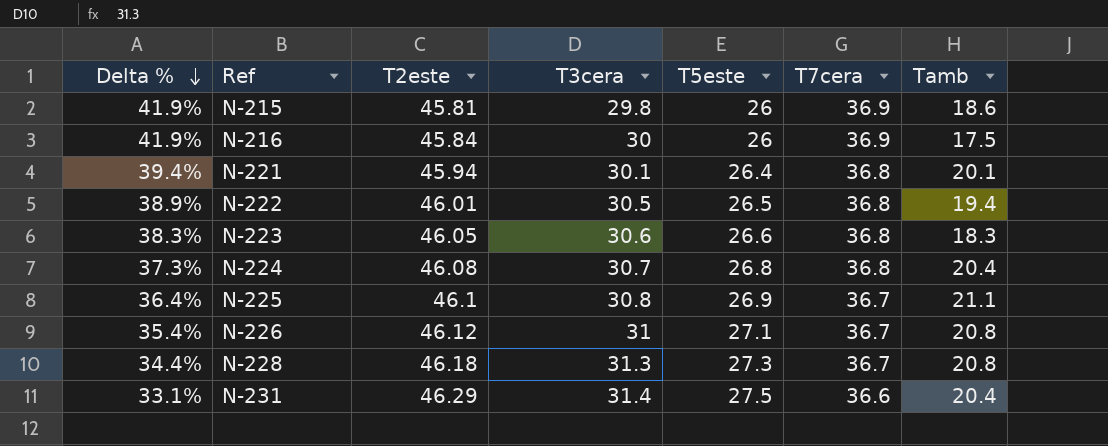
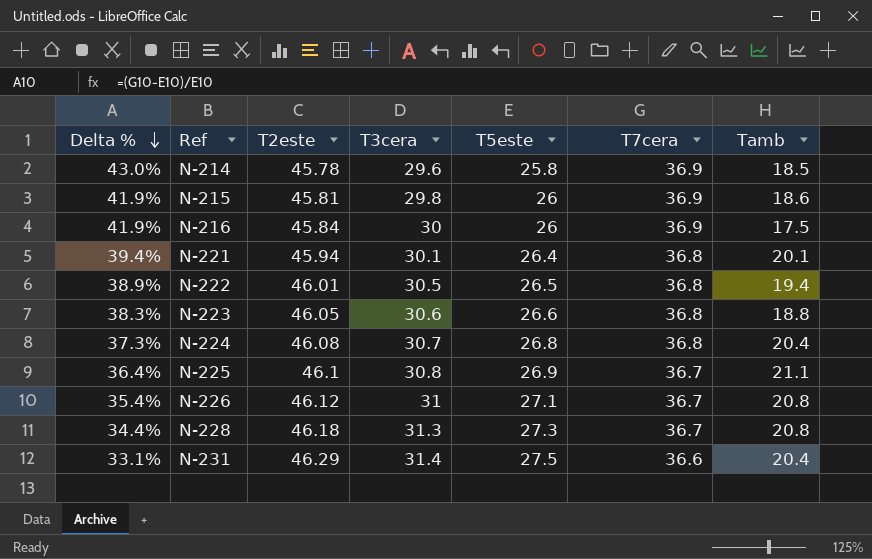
row N-214: none -> 43.0% | 45.78 | 29.6 | 25.8 | 36.9 | 18.5
N-223 | Tamb: 18.3 -> 18.8

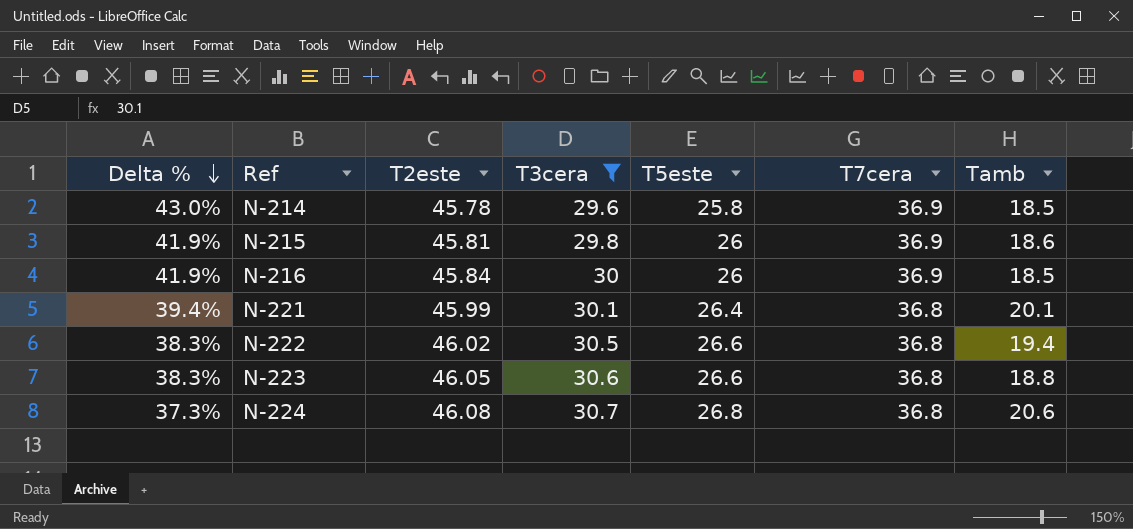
filter: none -> T3cera <= 30.7
N-216 | Tamb: 17.5 -> 18.5
N-221 | T2este: 45.94 -> 45.99
N-222 | Delta %: 38.9% -> 38.3%
N-222 | T2este: 46.01 -> 46.02
N-222 | T5este: 26.5 -> 26.6
N-224 | Tamb: 20.4 -> 20.6

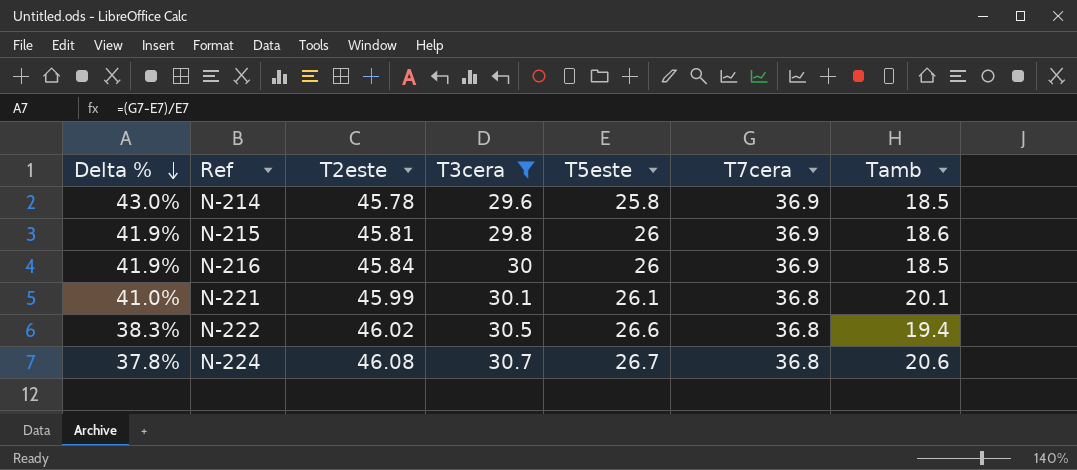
row N-223: 38.3% | 46.05 | 30.6 | 26.6 | 36.8 | 18.8 -> none
N-221 | Delta %: 39.4% -> 41.0%
N-221 | T5este: 26.4 -> 26.1
N-224 | Delta %: 37.3% -> 37.8%
N-224 | T5este: 26.8 -> 26.7

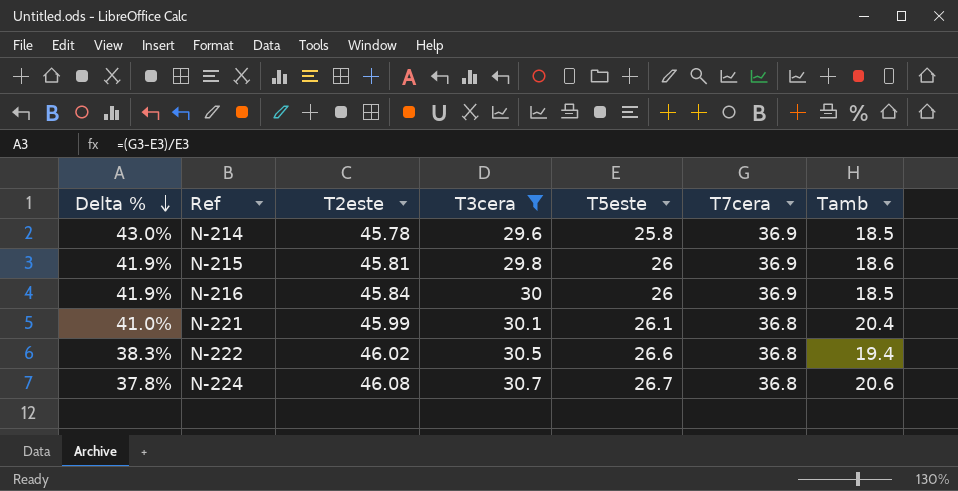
N-221 | Tamb: 20.1 -> 20.4

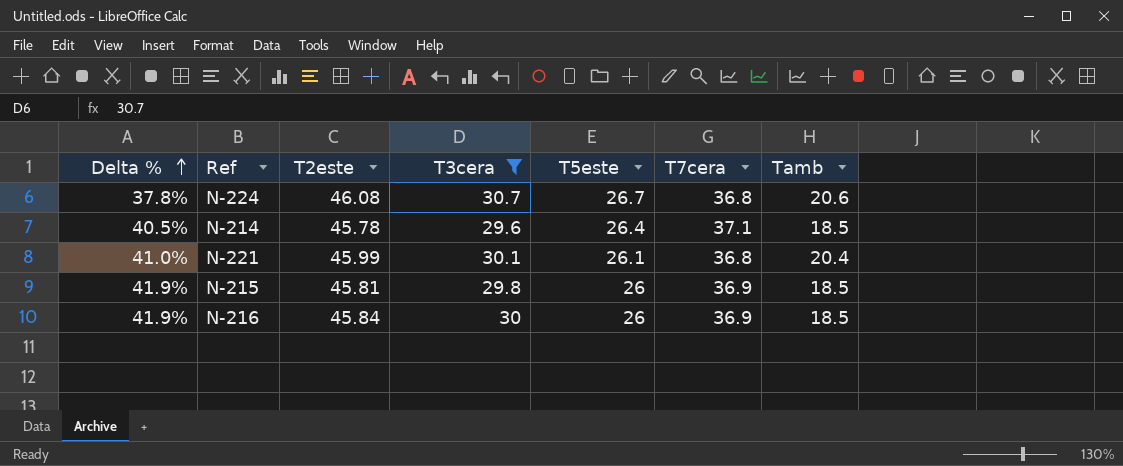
row order: Delta % descending -> Delta % ascending
row N-222: 38.3% | 46.02 | 30.5 | 26.6 | 36.8 | 19.4 -> none
N-214 | Delta %: 43.0% -> 40.5%
N-214 | T5este: 25.8 -> 26.4
N-214 | T7cera: 36.9 -> 37.1
N-215 | Tamb: 18.6 -> 18.5

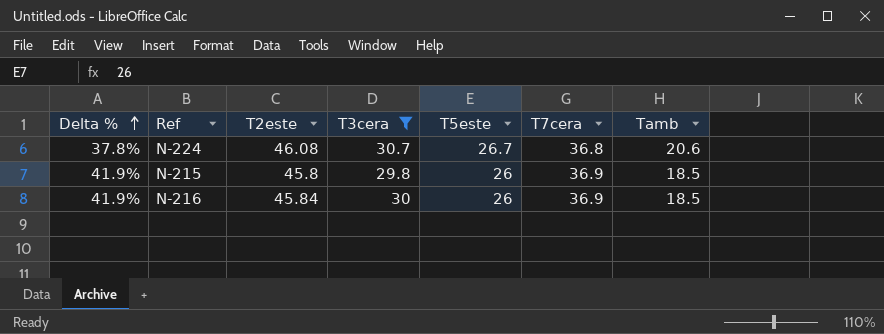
row N-214: 40.5% | 45.78 | 29.6 | 26.4 | 37.1 | 18.5 -> none
row N-221: 41.0% | 45.99 | 30.1 | 26.1 | 36.8 | 20.4 -> none
N-215 | T2este: 45.81 -> 45.8

